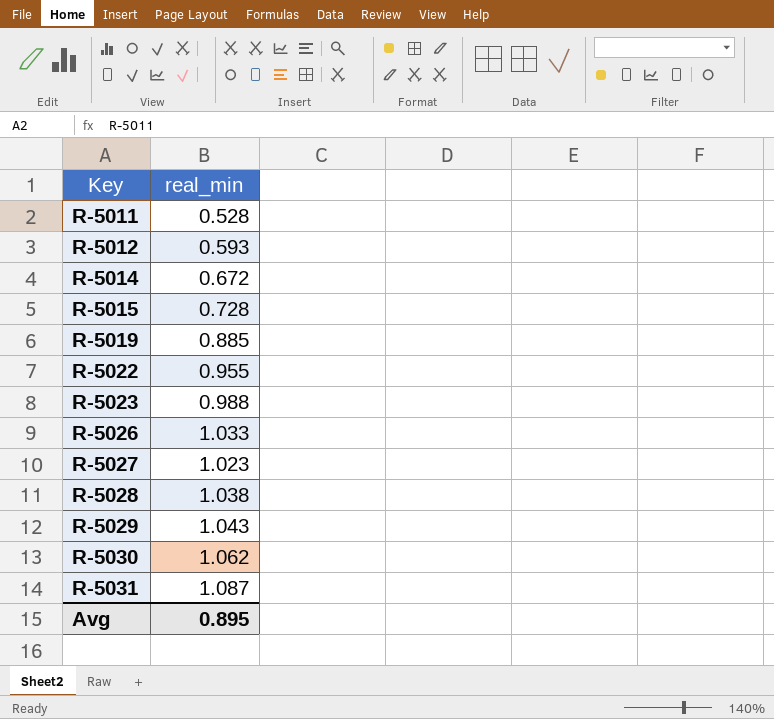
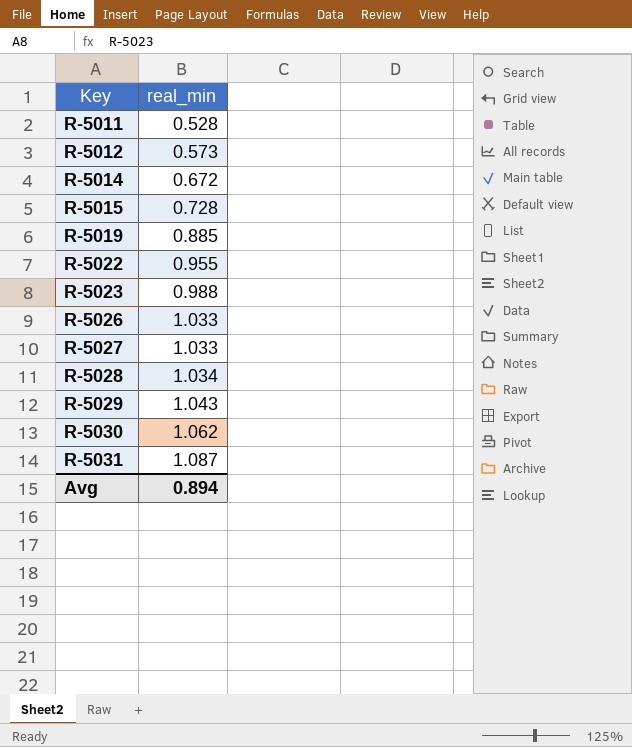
R-5012 | real_min: 0.593 -> 0.573
R-5027 | real_min: 1.023 -> 1.033
R-5028 | real_min: 1.038 -> 1.034
Avg | real_min: 0.895 -> 0.894

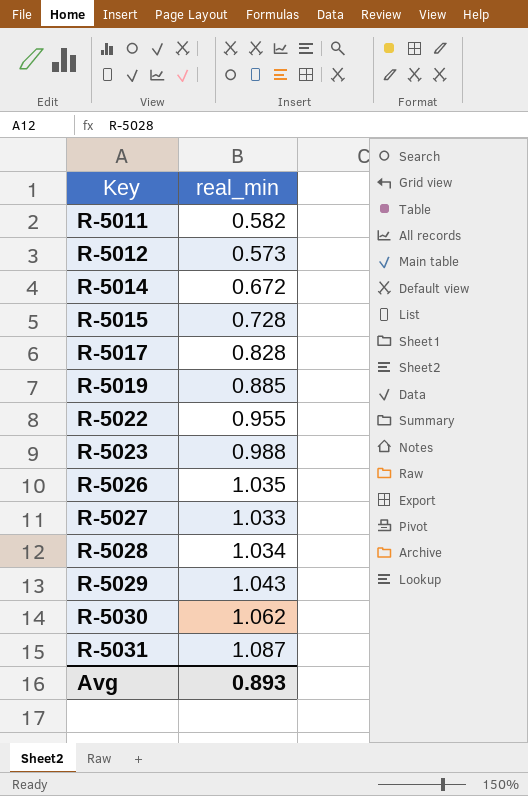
R-5011 | real_min: 0.528 -> 0.582
row R-5017: none -> 0.828
R-5026 | real_min: 1.033 -> 1.035
Avg | real_min: 0.894 -> 0.893

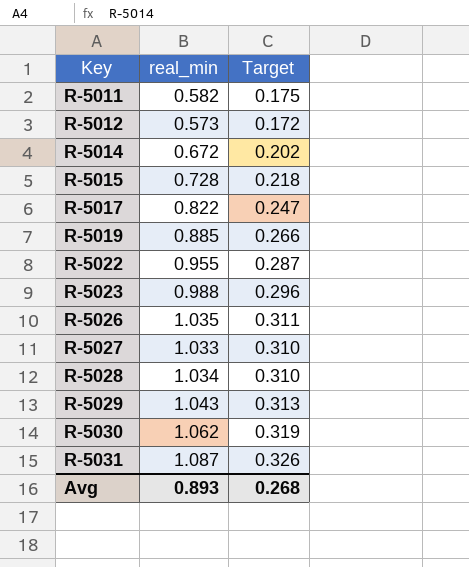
column Target | formula: none -> [real_min] * 0.3
R-5017 | real_min: 0.828 -> 0.822

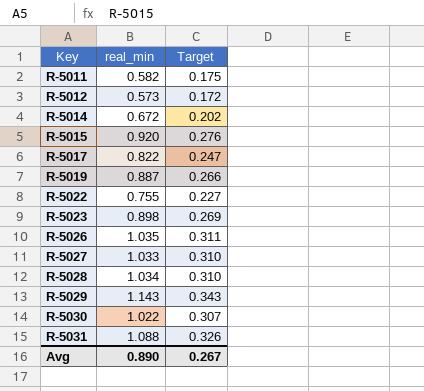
R-5015 | real_min: 0.728 -> 0.920
R-5015 | Target: 0.218 -> 0.276
R-5019 | real_min: 0.885 -> 0.887
R-5022 | real_min: 0.955 -> 0.755
R-5022 | Target: 0.287 -> 0.227
R-5023 | real_min: 0.988 -> 0.898
R-5023 | Target: 0.296 -> 0.269
R-5029 | real_min: 1.043 -> 1.143
R-5029 | Target: 0.313 -> 0.343
R-5030 | real_min: 1.062 -> 1.022
R-5030 | Target: 0.319 -> 0.307
R-5031 | real_min: 1.087 -> 1.088
Avg | real_min: 0.893 -> 0.890
Avg | Target: 0.268 -> 0.267

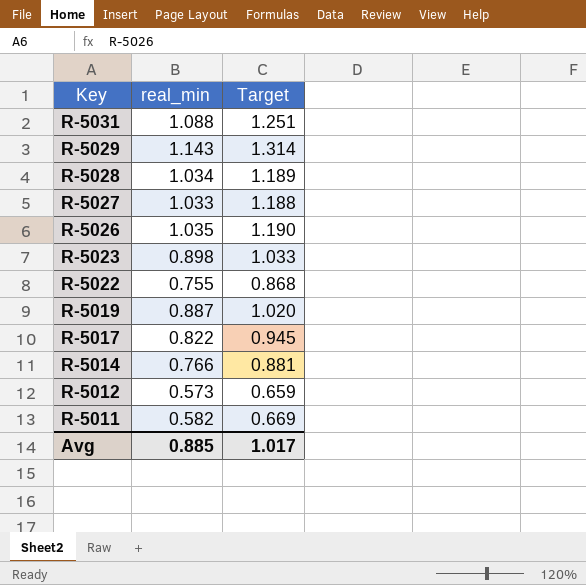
row order: Key ascending -> Key descending
column Target | formula: [real_min] * 0.3 -> [real_min] * 1.15
row R-5015: 0.920 | 0.276 -> none
row R-5030: 1.022 | 0.307 -> none
R-5014 | real_min: 0.672 -> 0.766
Avg | real_min: 0.890 -> 0.885
Avg | Target: 0.267 -> 1.017

